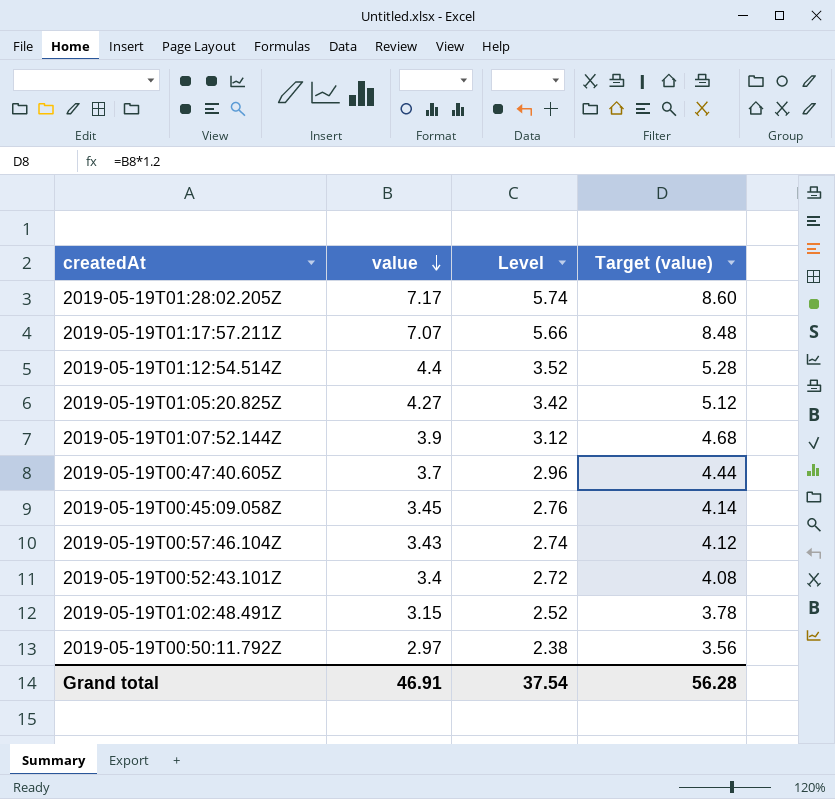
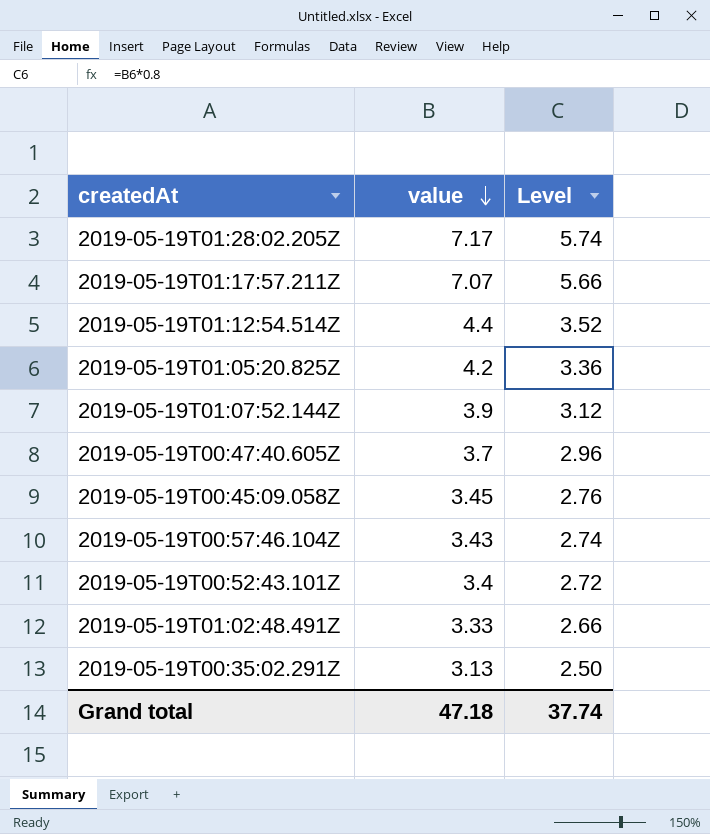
column Target (value) | formula: [value] * 1.2 -> none
row 2019-05-19T00:50:11.792Z: 2.97 | 2.38 | 3.56 -> none
2019-05-19T01:05:20.825Z | value: 4.27 -> 4.2
2019-05-19T01:05:20.825Z | Level: 3.42 -> 3.36
2019-05-19T01:02:48.491Z | value: 3.15 -> 3.33
2019-05-19T01:02:48.491Z | Level: 2.52 -> 2.66
row 2019-05-19T00:35:02.291Z: none -> 3.13 | 2.50
Grand total | value: 46.91 -> 47.18
Grand total | Level: 37.54 -> 37.74

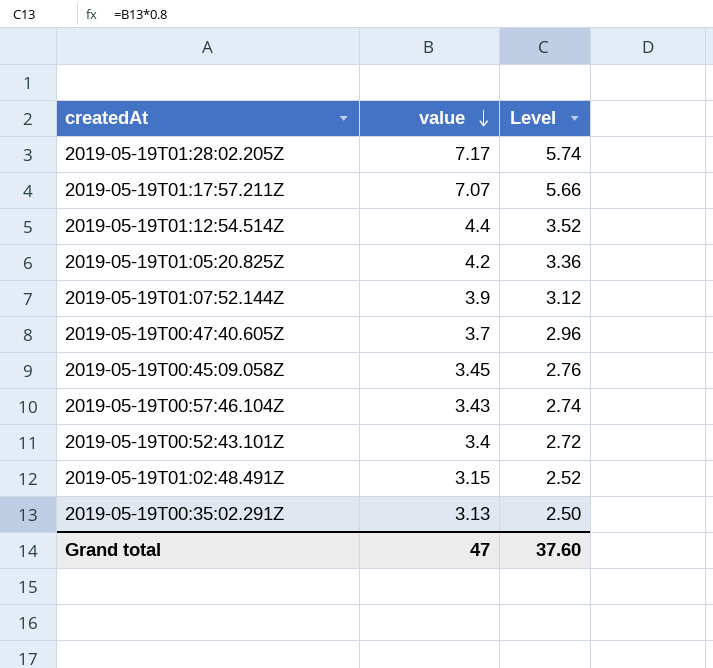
2019-05-19T01:02:48.491Z | value: 3.33 -> 3.15
2019-05-19T01:02:48.491Z | Level: 2.66 -> 2.52
Grand total | value: 47.18 -> 47
Grand total | Level: 37.74 -> 37.60

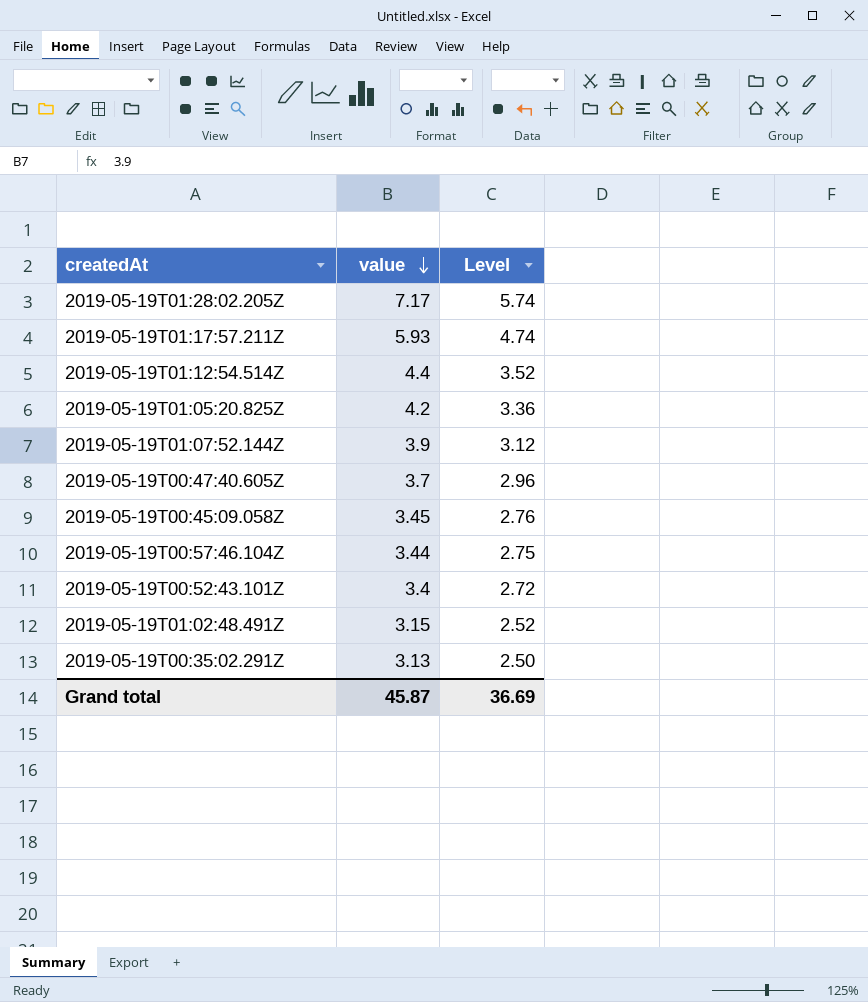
2019-05-19T01:17:57.211Z | value: 7.07 -> 5.93
2019-05-19T01:17:57.211Z | Level: 5.66 -> 4.74
2019-05-19T00:57:46.104Z | value: 3.43 -> 3.44
2019-05-19T00:57:46.104Z | Level: 2.74 -> 2.75
Grand total | value: 47 -> 45.87
Grand total | Level: 37.60 -> 36.69

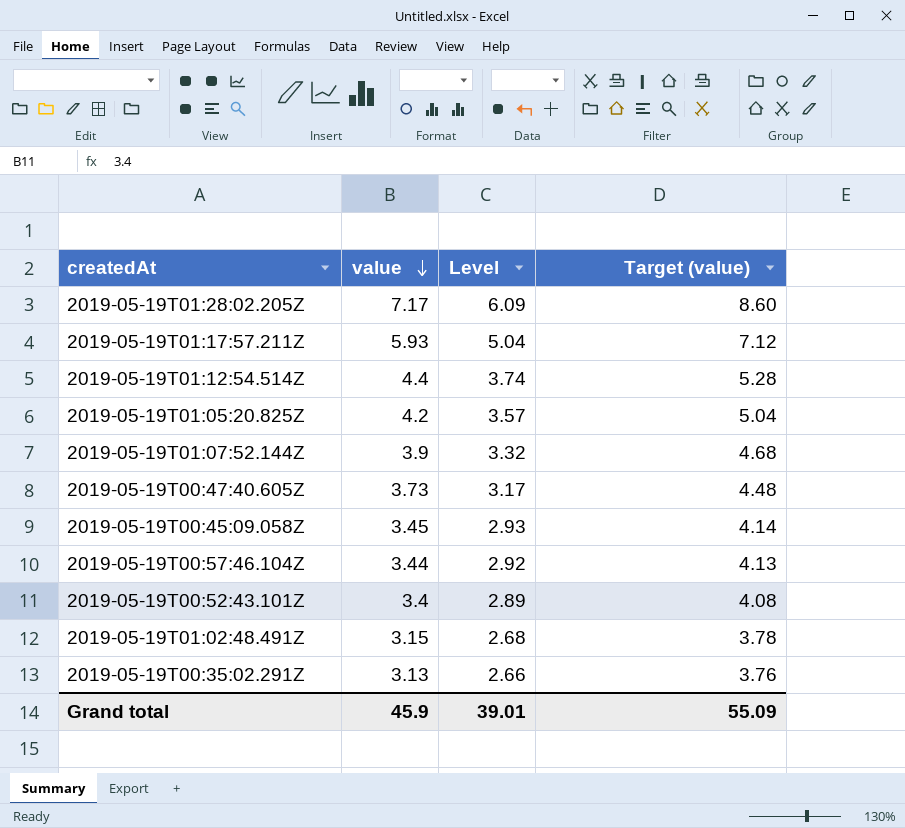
column Level | formula: [value] * 0.8 -> [value] * 0.85
column Target (value) | formula: none -> [value] * 1.2
2019-05-19T00:47:40.605Z | value: 3.7 -> 3.73
Grand total | value: 45.87 -> 45.9
Grand total | Level: 36.69 -> 39.01

